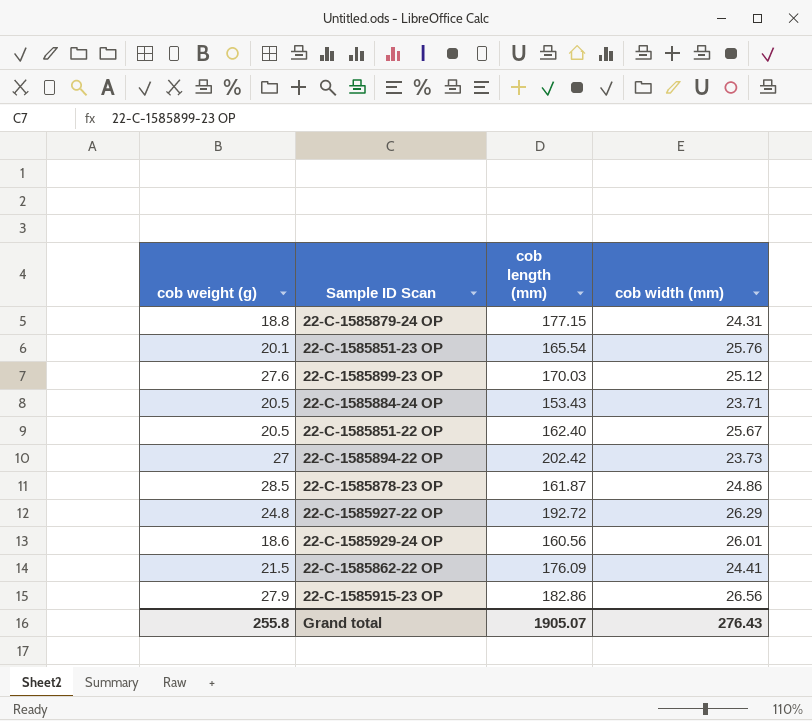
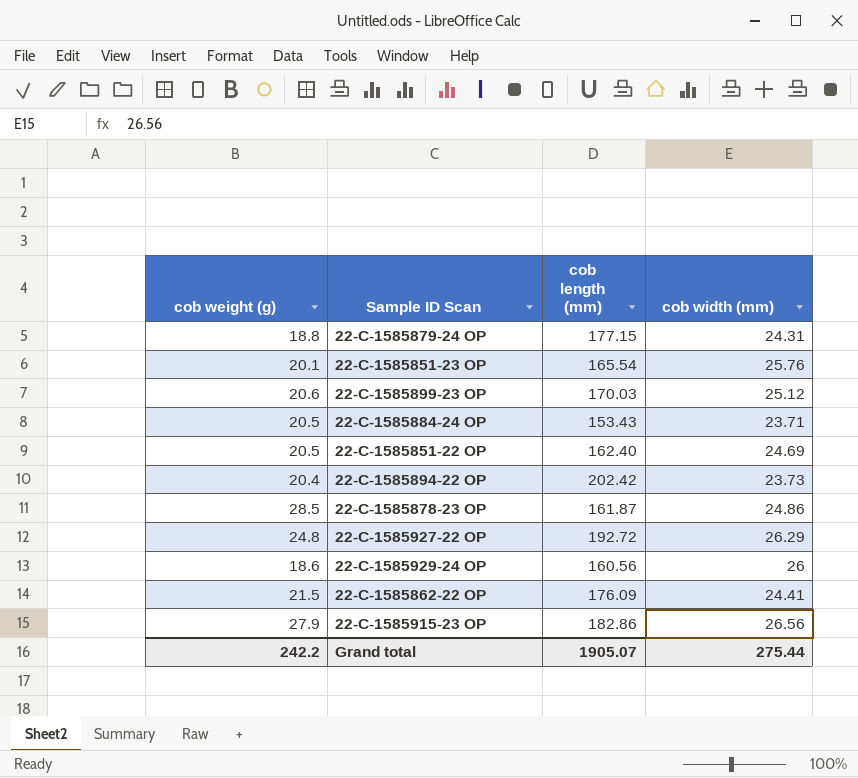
22-C-1585899-23 OP | cob weight (g): 27.6 -> 20.6
22-C-1585851-22 OP | cob width (mm): 25.67 -> 24.69
22-C-1585894-22 OP | cob weight (g): 27 -> 20.4
22-C-1585929-24 OP | cob width (mm): 26.01 -> 26
Grand total | cob weight (g): 255.8 -> 242.2
Grand total | cob width (mm): 276.43 -> 275.44

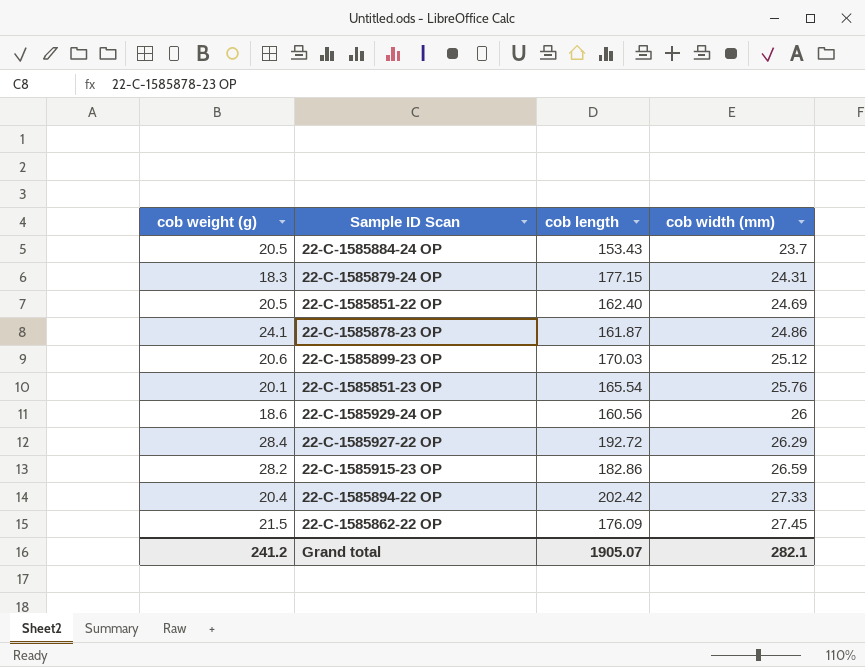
row order: none -> cob width (mm) ascending
column name: cob length (mm) -> cob length
22-C-1585884-24 OP | cob width (mm): 23.71 -> 23.7
22-C-1585879-24 OP | cob weight (g): 18.8 -> 18.3
22-C-1585878-23 OP | cob weight (g): 28.5 -> 24.1
22-C-1585927-22 OP | cob weight (g): 24.8 -> 28.4
22-C-1585915-23 OP | cob weight (g): 27.9 -> 28.2
22-C-1585915-23 OP | cob width (mm): 26.56 -> 26.59
22-C-1585894-22 OP | cob width (mm): 23.73 -> 27.33
22-C-1585862-22 OP | cob width (mm): 24.41 -> 27.45
Grand total | cob weight (g): 242.2 -> 241.2
Grand total | cob width (mm): 275.44 -> 282.1

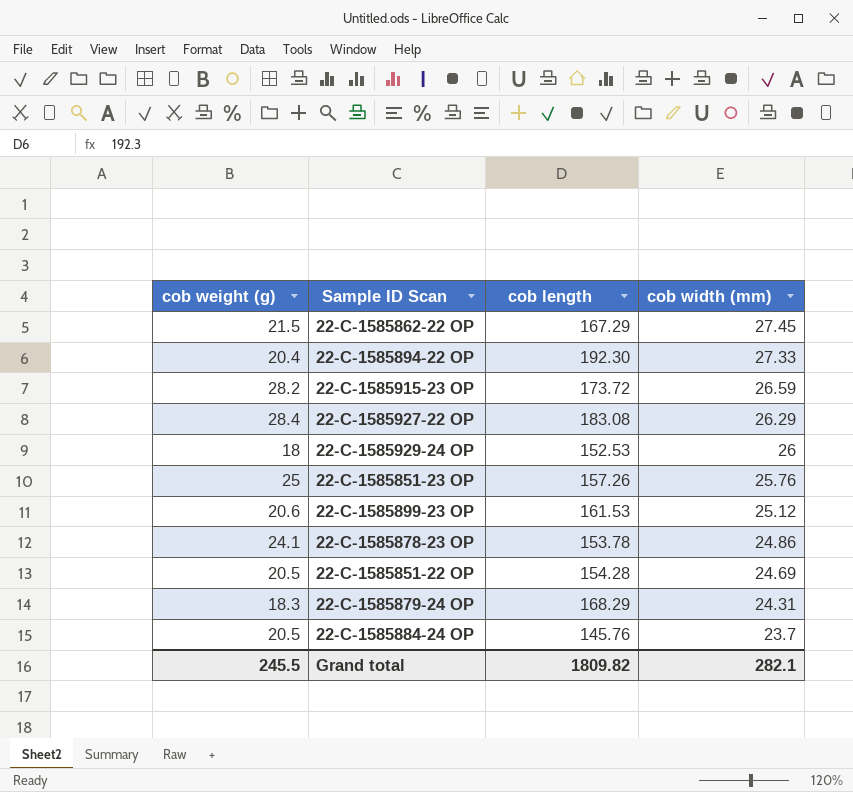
row order: cob width (mm) ascending -> cob width (mm) descending
22-C-1585862-22 OP | cob length: 176.09 -> 167.29
22-C-1585894-22 OP | cob length: 202.42 -> 192.30
22-C-1585915-23 OP | cob length: 182.86 -> 173.72
22-C-1585927-22 OP | cob length: 192.72 -> 183.08
22-C-1585929-24 OP | cob weight (g): 18.6 -> 18
22-C-1585929-24 OP | cob length: 160.56 -> 152.53
22-C-1585851-23 OP | cob weight (g): 20.1 -> 25
22-C-1585851-23 OP | cob length: 165.54 -> 157.26
22-C-1585899-23 OP | cob length: 170.03 -> 161.53
22-C-1585878-23 OP | cob length: 161.87 -> 153.78
22-C-1585851-22 OP | cob length: 162.40 -> 154.28
22-C-1585879-24 OP | cob length: 177.15 -> 168.29
22-C-1585884-24 OP | cob length: 153.43 -> 145.76
Grand total | cob weight (g): 241.2 -> 245.5
Grand total | cob length: 1905.07 -> 1809.82

